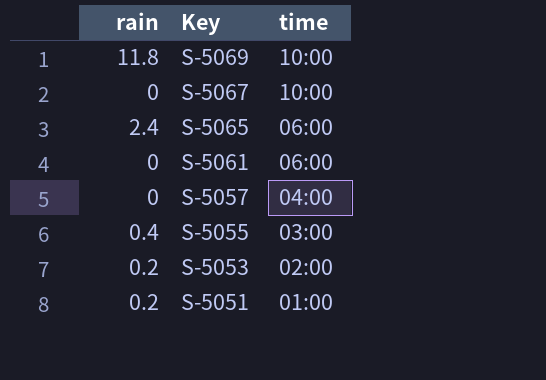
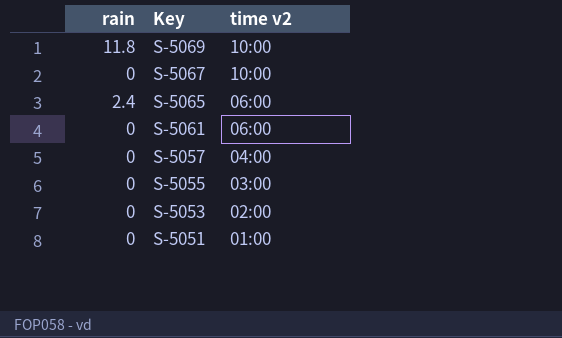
column name: time -> time v2
S-5055 | rain: 0.4 -> 0
S-5053 | rain: 0.2 -> 0
S-5051 | rain: 0.2 -> 0

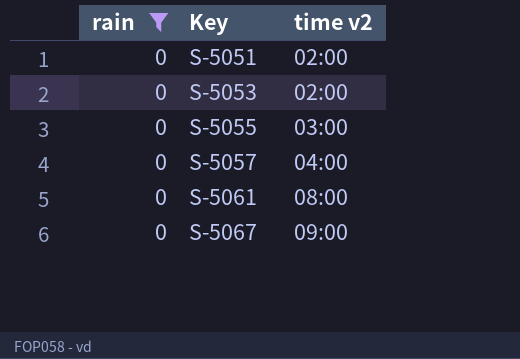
filter: none -> rain = 0
row order: Key descending -> Key ascending
S-5051 | time v2: 01:00 -> 02:00
S-5061 | time v2: 06:00 -> 08:00
S-5067 | time v2: 10:00 -> 09:00

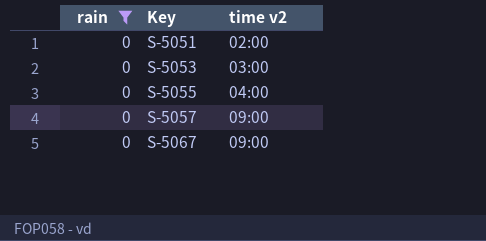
row S-5061: 0 | 08:00 -> none
S-5053 | time v2: 02:00 -> 03:00
S-5055 | time v2: 03:00 -> 04:00
S-5057 | time v2: 04:00 -> 09:00

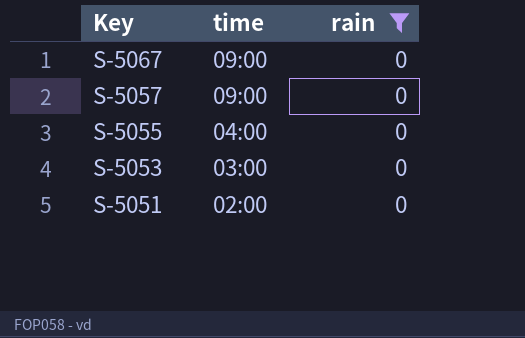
row order: Key ascending -> Key descending
column name: time v2 -> time
column rain | position: 1 -> 3

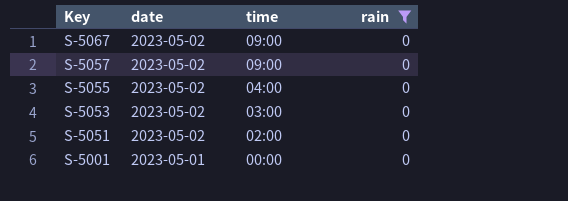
column date | position: none -> 2
row S-5001: none -> 2023-05-01 | 00:00 | 0

